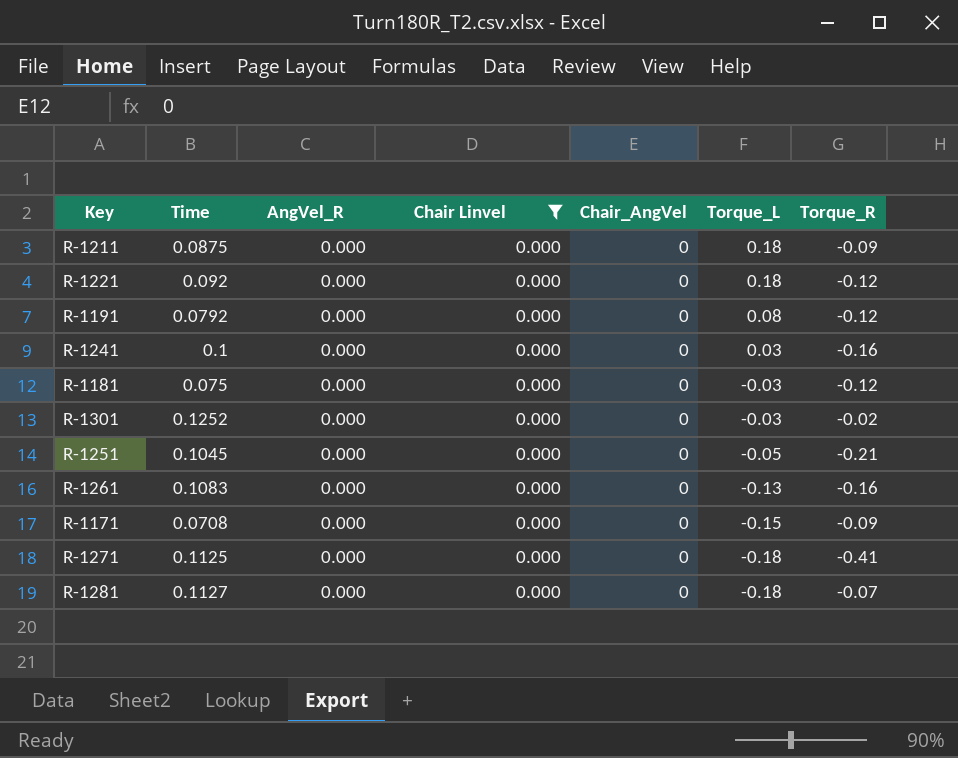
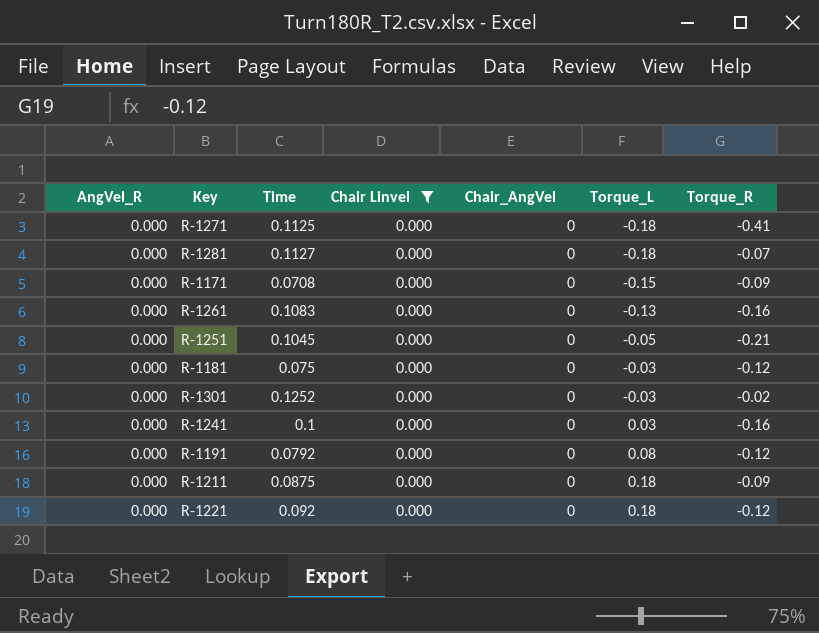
row order: Torque_L descending -> Torque_L ascending
column AngVel_R | position: 3 -> 1

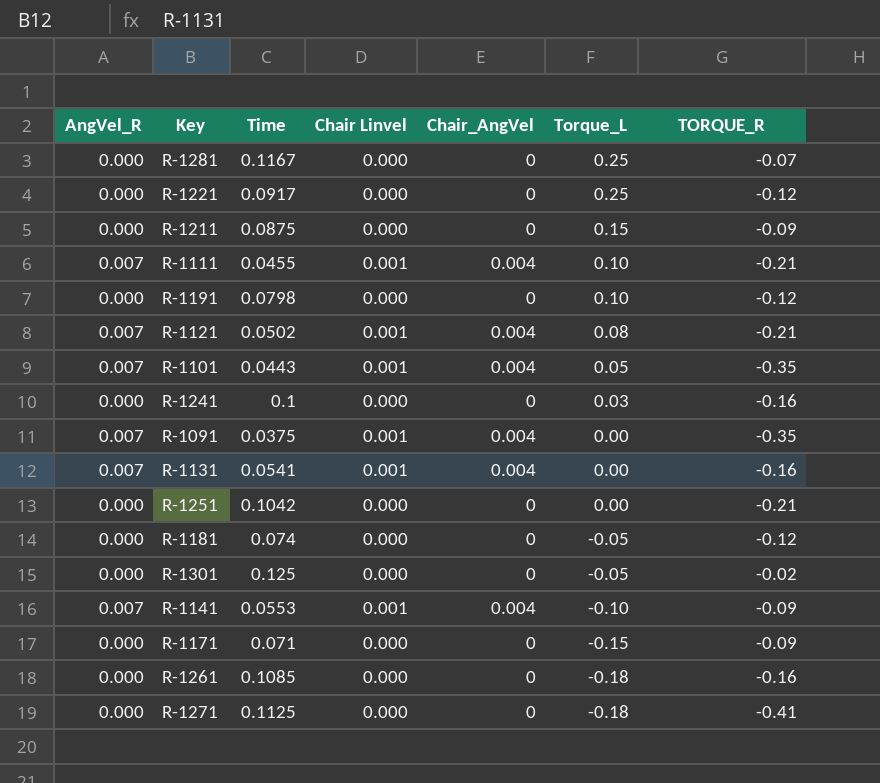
filter: Chair Linvel = 0.000 -> none
row order: Torque_L ascending -> Torque_L descending
column name: Torque_R -> TORQUE_R
R-1281 | Time: 0.1127 -> 0.1167
R-1281 | Torque_L: -0.18 -> 0.25
R-1221 | Time: 0.092 -> 0.0917
R-1221 | Torque_L: 0.18 -> 0.25
R-1211 | Torque_L: 0.18 -> 0.15
R-1191 | Time: 0.0792 -> 0.0798
R-1191 | Torque_L: 0.08 -> 0.10
R-1251 | Time: 0.1045 -> 0.1042
R-1251 | Torque_L: -0.05 -> 0.00
R-1181 | Time: 0.075 -> 0.074
R-1181 | Torque_L: -0.03 -> -0.05
R-1301 | Time: 0.1252 -> 0.125
R-1301 | Torque_L: -0.03 -> -0.05
R-1171 | Time: 0.0708 -> 0.071
R-1261 | Time: 0.1083 -> 0.1085
R-1261 | Torque_L: -0.13 -> -0.18

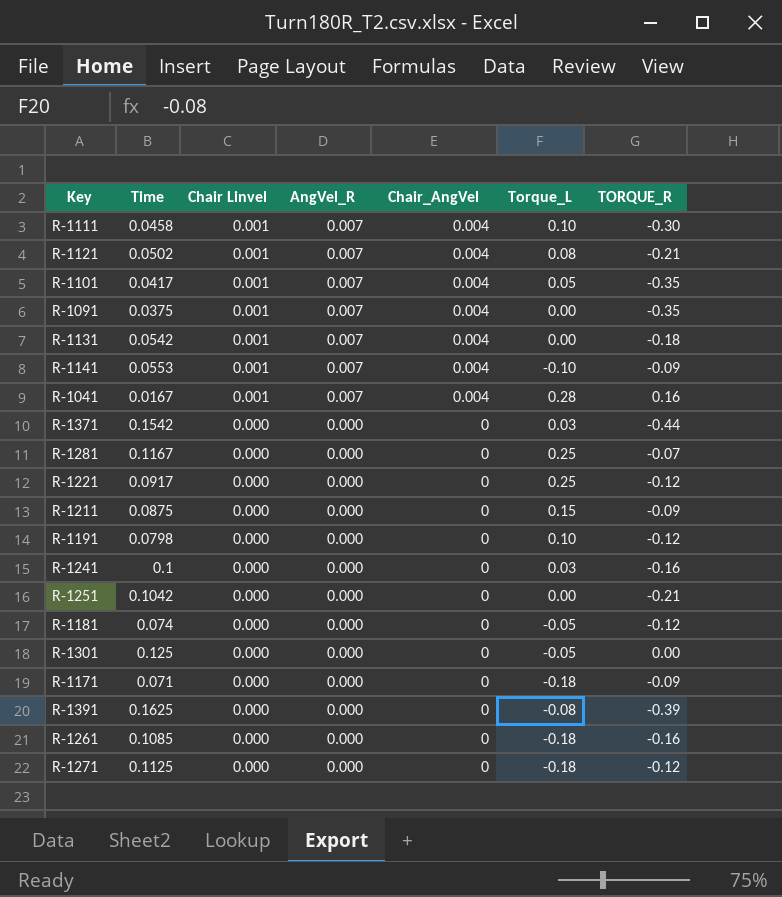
row order: Torque_L descending -> Chair Linvel descending
column AngVel_R | position: 1 -> 4
R-1111 | Time: 0.0455 -> 0.0458
R-1111 | TORQUE_R: -0.21 -> -0.30
R-1101 | Time: 0.0443 -> 0.0417
R-1131 | Time: 0.0541 -> 0.0542
R-1131 | TORQUE_R: -0.16 -> -0.18
row R-1041: none -> 0.0167 | 0.001 | 0.007 | 0.004 | 0.28 | 0.16
row R-1371: none -> 0.1542 | 0.000 | 0.000 | 0 | 0.03 | -0.44
R-1301 | TORQUE_R: -0.02 -> 0.00
R-1171 | Torque_L: -0.15 -> -0.18
row R-1391: none -> 0.1625 | 0.000 | 0.000 | 0 | -0.08 | -0.39
R-1271 | TORQUE_R: -0.41 -> -0.12

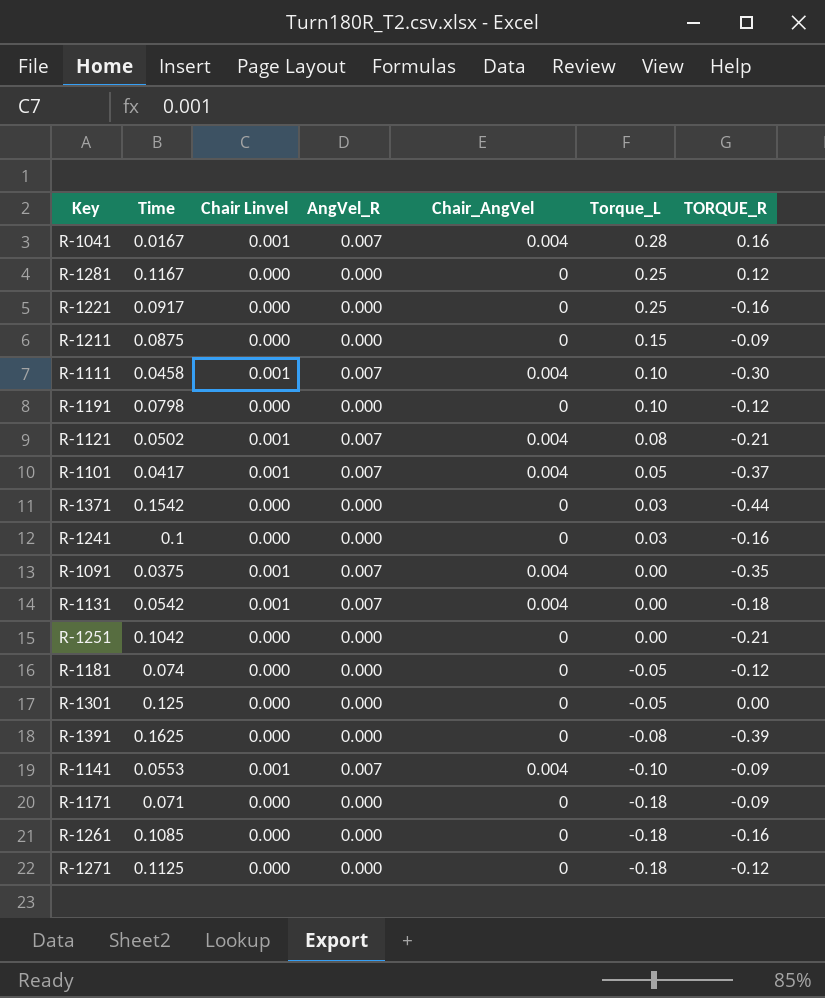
row order: Chair Linvel descending -> Torque_L descending
R-1281 | TORQUE_R: -0.07 -> 0.12
R-1221 | TORQUE_R: -0.12 -> -0.16
R-1101 | TORQUE_R: -0.35 -> -0.37

